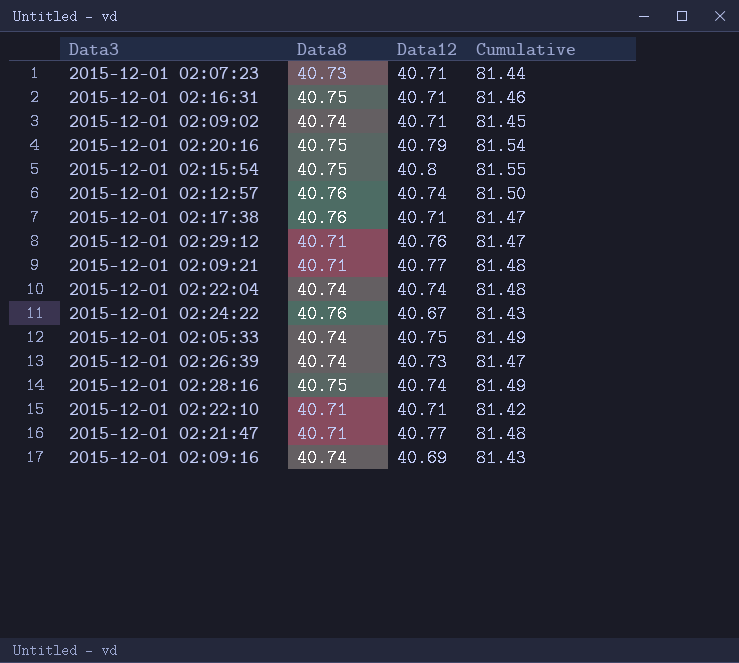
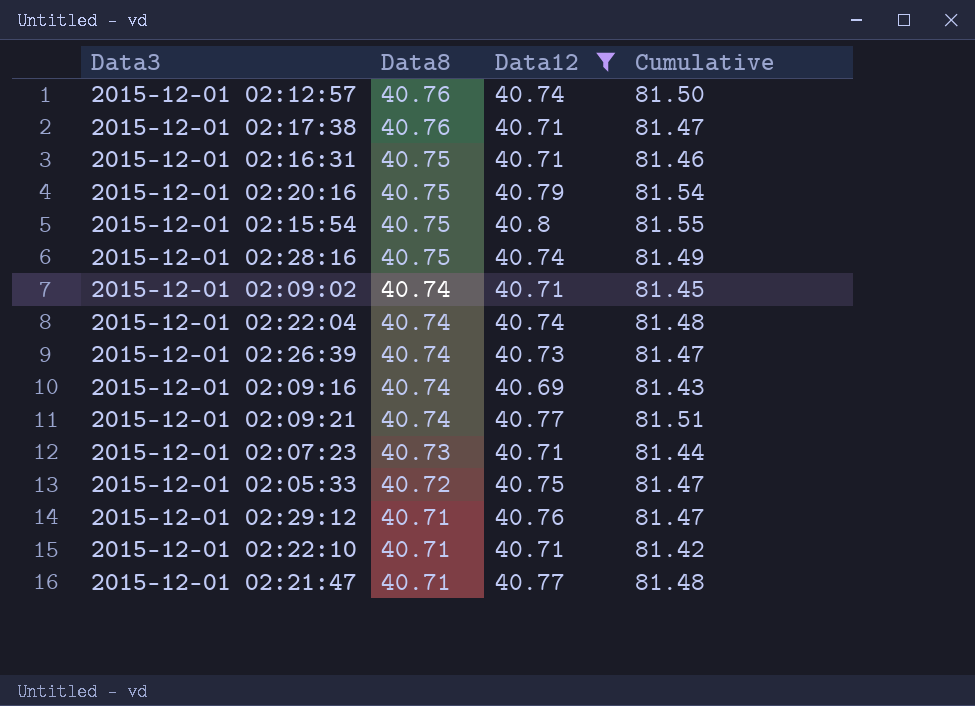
filter: none -> Data12 != 40.67
row order: none -> Data8 descending
2015-12-01 02:09:21 | Data8: 40.71 -> 40.74
2015-12-01 02:09:21 | Cumulative: 81.48 -> 81.51
2015-12-01 02:05:33 | Data8: 40.74 -> 40.72
2015-12-01 02:05:33 | Cumulative: 81.49 -> 81.47

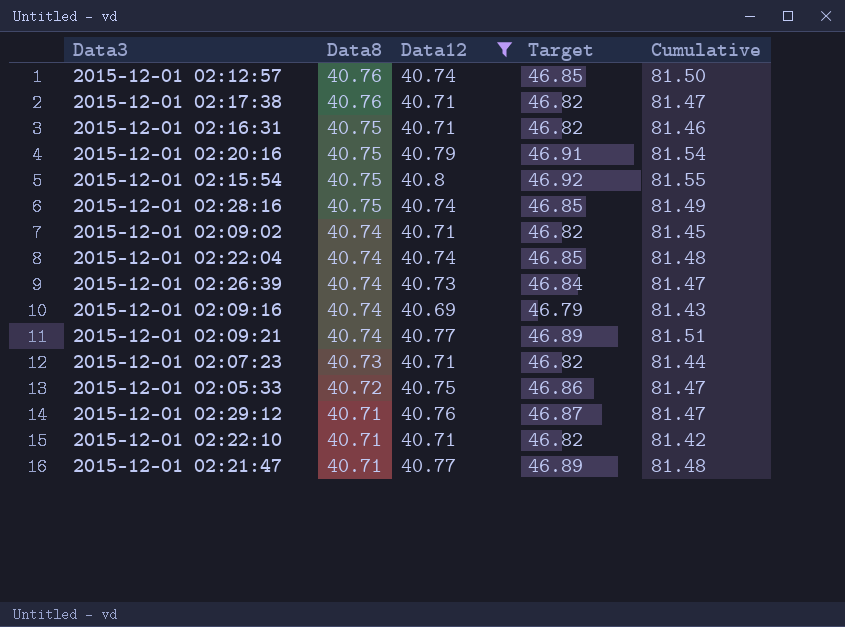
column Target | formula: none -> [Data12] * 1.15

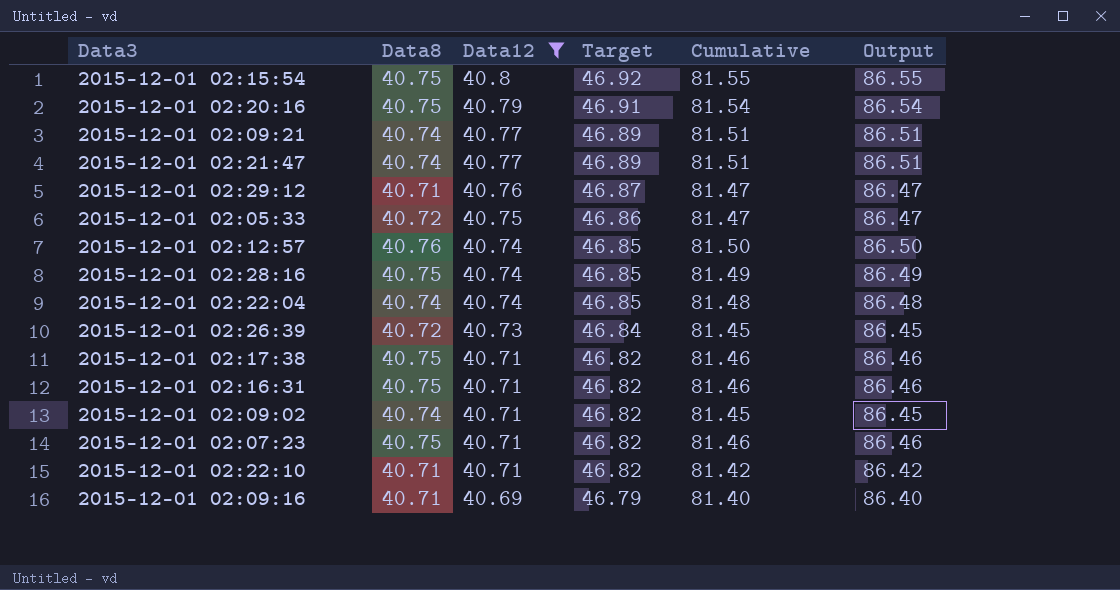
row order: Data8 descending -> Data12 descending
column Output | formula: none -> [Cumulative] + 5
2015-12-01 02:21:47 | Data8: 40.71 -> 40.74
2015-12-01 02:21:47 | Cumulative: 81.48 -> 81.51
2015-12-01 02:26:39 | Data8: 40.74 -> 40.72
2015-12-01 02:26:39 | Cumulative: 81.47 -> 81.45
2015-12-01 02:17:38 | Data8: 40.76 -> 40.75
2015-12-01 02:17:38 | Cumulative: 81.47 -> 81.46
2015-12-01 02:07:23 | Data8: 40.73 -> 40.75
2015-12-01 02:07:23 | Cumulative: 81.44 -> 81.46
2015-12-01 02:09:16 | Data8: 40.74 -> 40.71
2015-12-01 02:09:16 | Cumulative: 81.43 -> 81.40

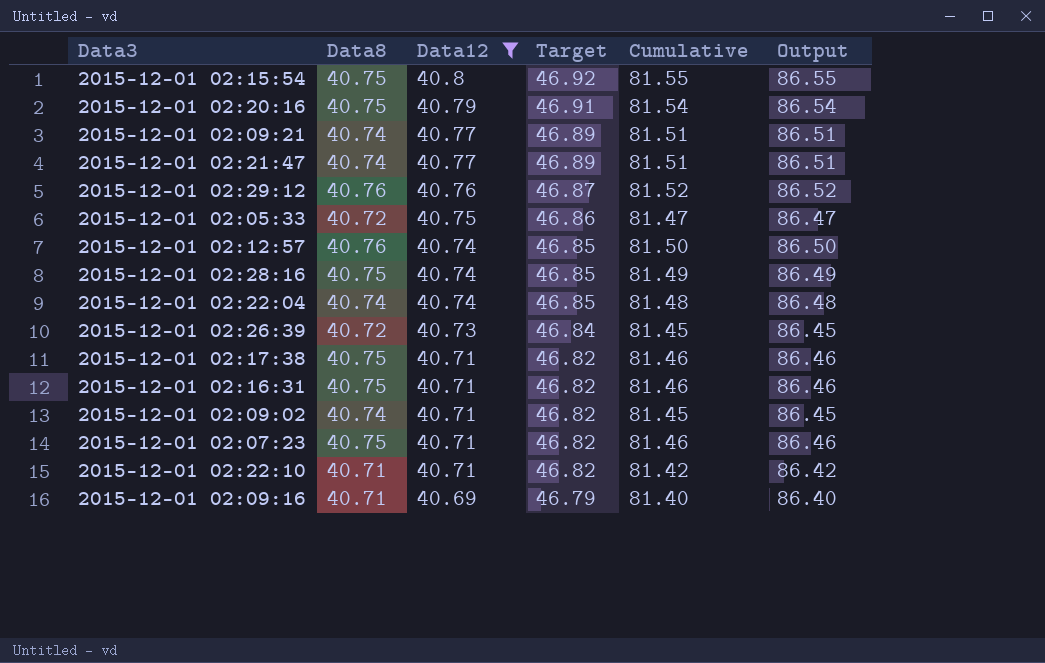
2015-12-01 02:29:12 | Data8: 40.71 -> 40.76
2015-12-01 02:29:12 | Cumulative: 81.47 -> 81.52
2015-12-01 02:29:12 | Output: 86.47 -> 86.52

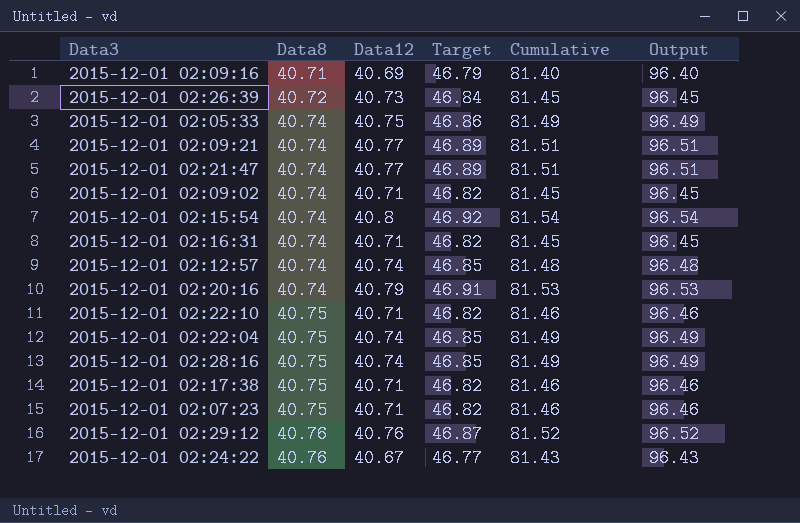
filter: Data12 != 40.67 -> none
row order: Data12 descending -> Data8 ascending
column Output | formula: [Cumulative] + 5 -> [Cumulative] + 15
2015-12-01 02:05:33 | Data8: 40.72 -> 40.74
2015-12-01 02:05:33 | Cumulative: 81.47 -> 81.49
2015-12-01 02:15:54 | Data8: 40.75 -> 40.74
2015-12-01 02:15:54 | Cumulative: 81.55 -> 81.54
2015-12-01 02:16:31 | Data8: 40.75 -> 40.74
2015-12-01 02:16:31 | Cumulative: 81.46 -> 81.45
2015-12-01 02:12:57 | Data8: 40.76 -> 40.74
2015-12-01 02:12:57 | Cumulative: 81.50 -> 81.48
2015-12-01 02:20:16 | Data8: 40.75 -> 40.74
2015-12-01 02:20:16 | Cumulative: 81.54 -> 81.53
2015-12-01 02:22:10 | Data8: 40.71 -> 40.75
2015-12-01 02:22:10 | Cumulative: 81.42 -> 81.46
2015-12-01 02:22:04 | Data8: 40.74 -> 40.75
2015-12-01 02:22:04 | Cumulative: 81.48 -> 81.49

